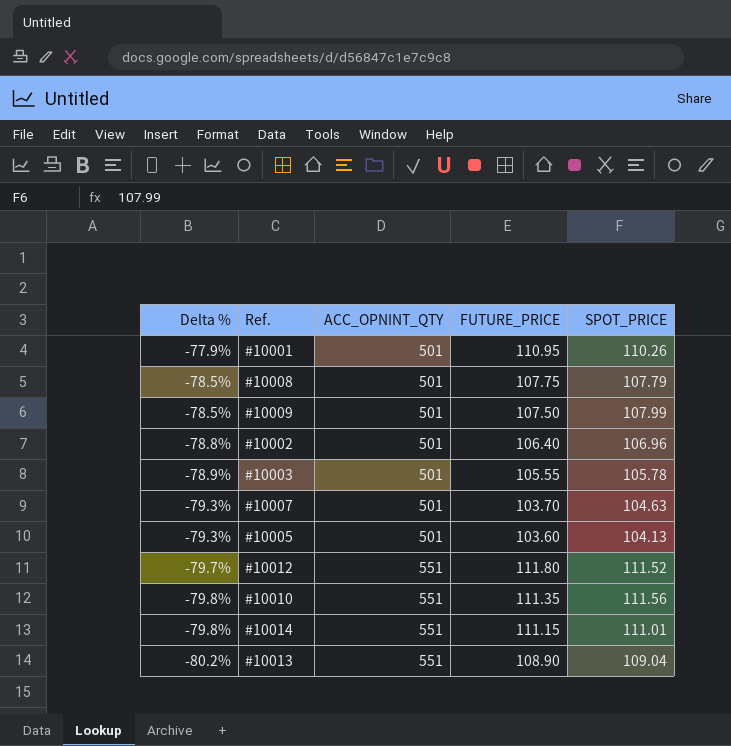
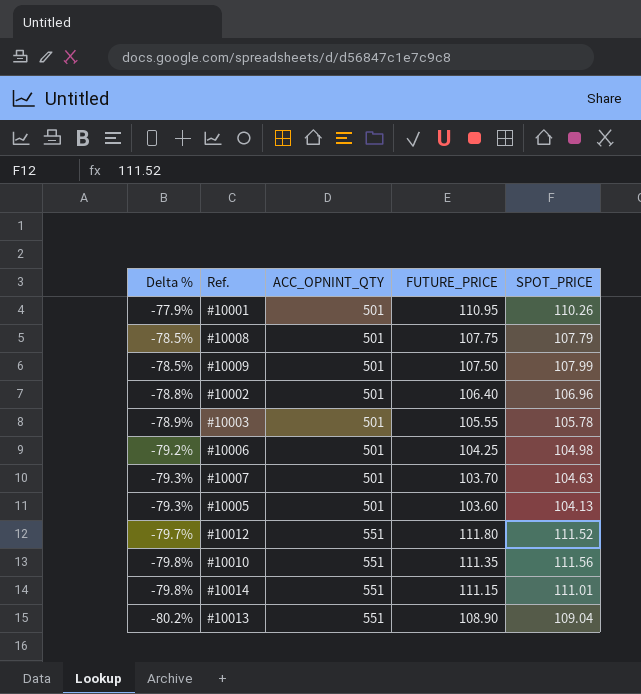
row #10006: none -> -79.2% | 501 | 104.25 | 104.98

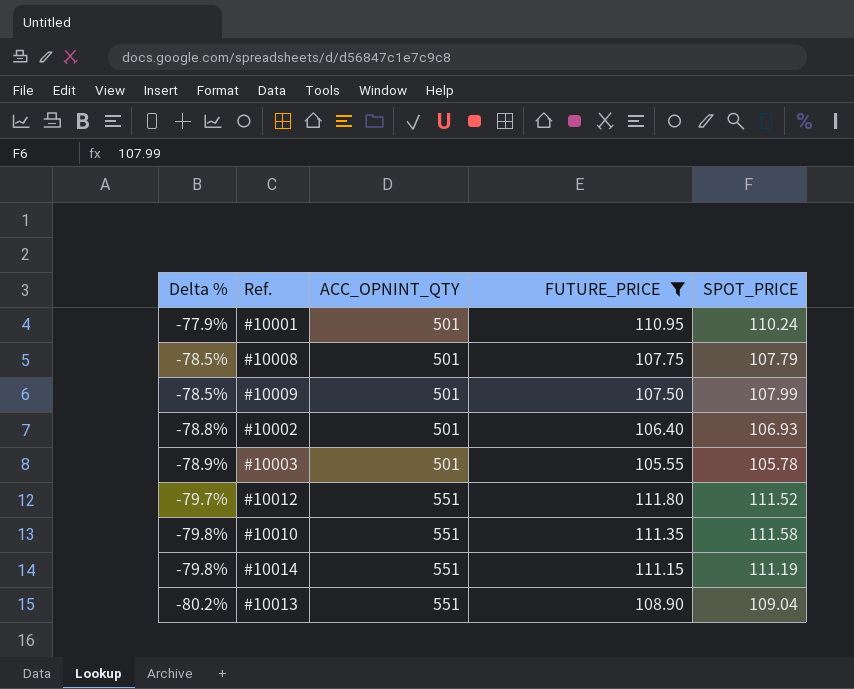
filter: none -> FUTURE_PRICE >= 105.55
#10001 | SPOT_PRICE: 110.26 -> 110.24
#10002 | SPOT_PRICE: 106.96 -> 106.93
#10010 | SPOT_PRICE: 111.56 -> 111.58
#10014 | SPOT_PRICE: 111.01 -> 111.19

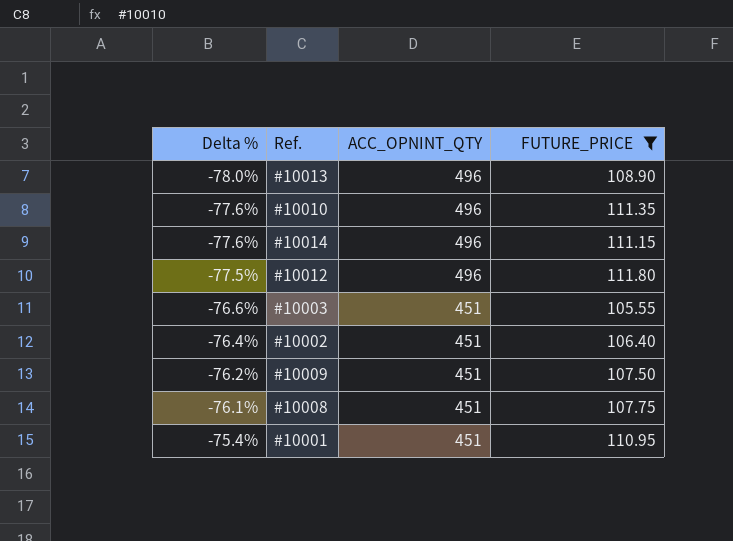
row order: Delta % descending -> Delta % ascending
column SPOT_PRICE | position: 5 -> none
#10013 | Delta %: -80.2% -> -78.0%
#10013 | ACC_OPNINT_QTY: 551 -> 496
#10010 | Delta %: -79.8% -> -77.6%
#10010 | ACC_OPNINT_QTY: 551 -> 496
#10014 | Delta %: -79.8% -> -77.6%
#10014 | ACC_OPNINT_QTY: 551 -> 496
#10012 | Delta %: -79.7% -> -77.5%
#10012 | ACC_OPNINT_QTY: 551 -> 496
#10003 | Delta %: -78.9% -> -76.6%
#10003 | ACC_OPNINT_QTY: 501 -> 451
#10002 | Delta %: -78.8% -> -76.4%
#10002 | ACC_OPNINT_QTY: 501 -> 451
#10009 | Delta %: -78.5% -> -76.2%
#10009 | ACC_OPNINT_QTY: 501 -> 451
#10008 | Delta %: -78.5% -> -76.1%
#10008 | ACC_OPNINT_QTY: 501 -> 451
#10001 | Delta %: -77.9% -> -75.4%
#10001 | ACC_OPNINT_QTY: 501 -> 451

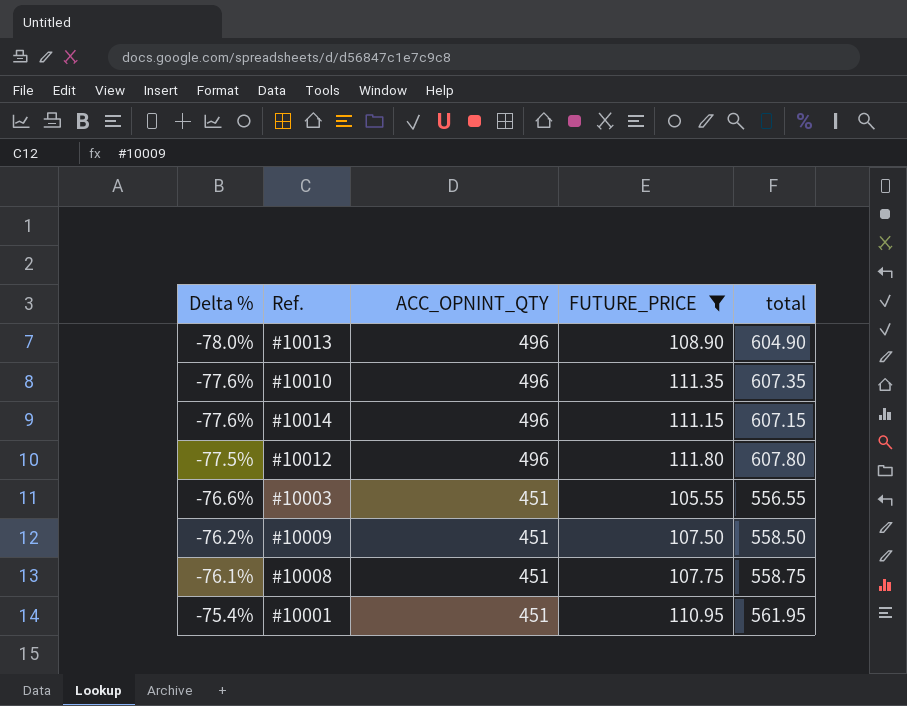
column total | formula: none -> [ACC_OPNINT_QTY] + [FUTURE_PRICE]
row #10002: -76.4% | 451 | 106.40 -> none

